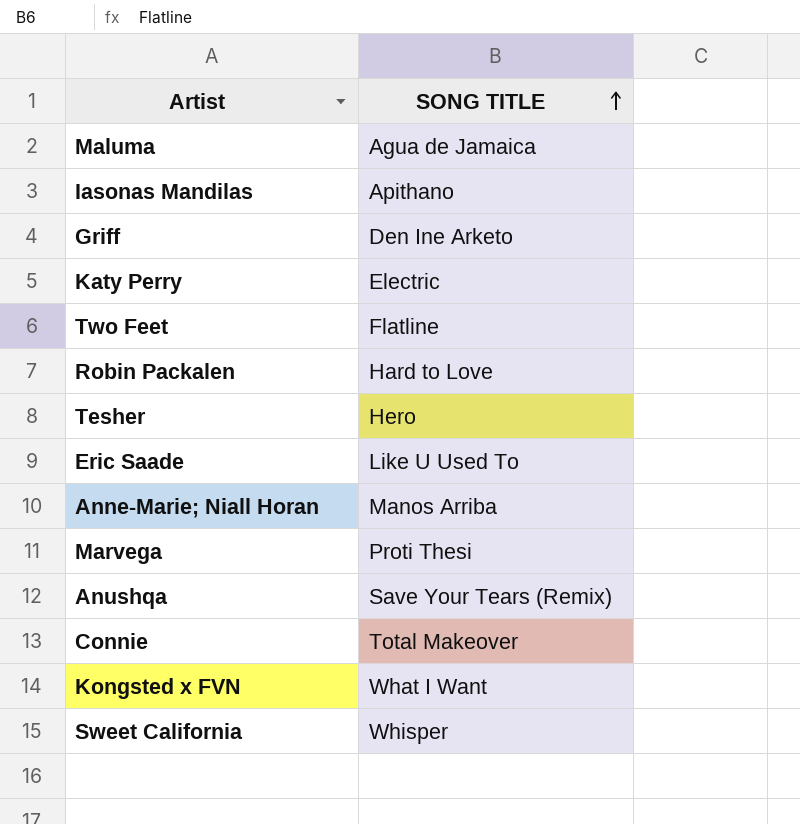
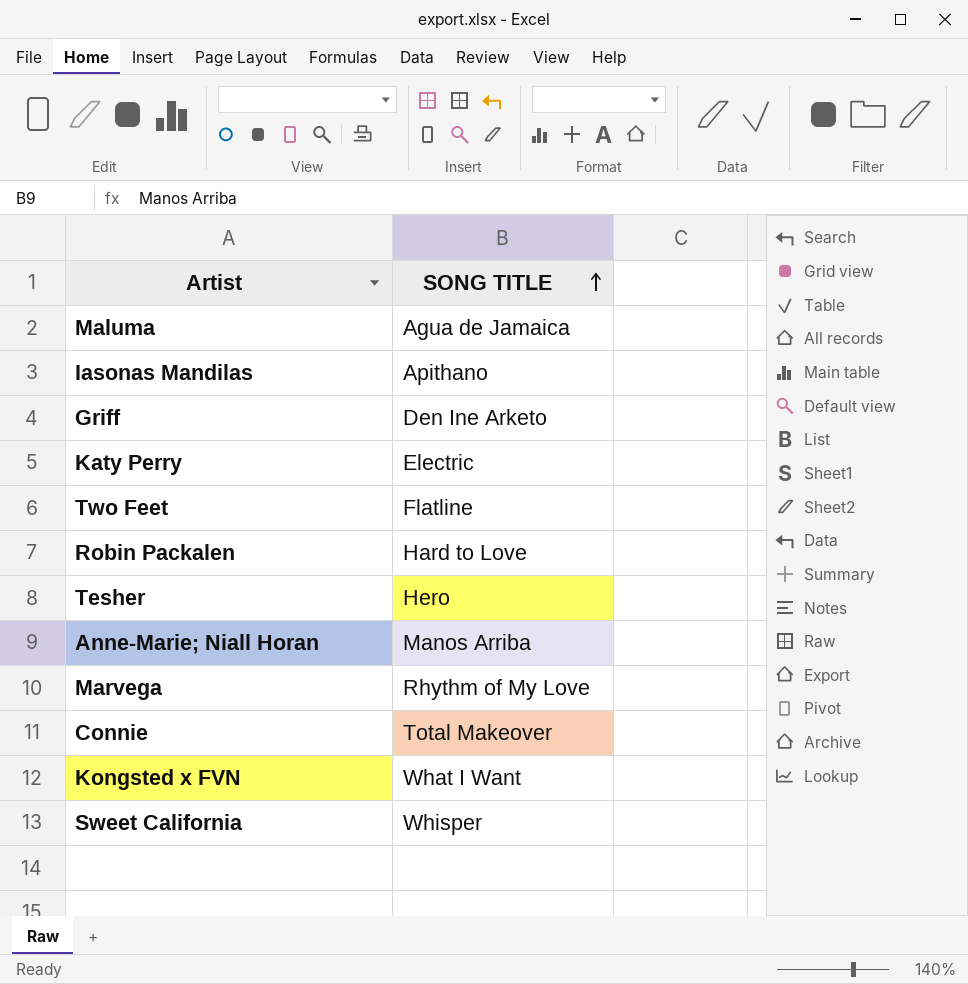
row Eric Saade: Like U Used To -> none
row Anushqa: Save Your Tears (Remix) -> none
Marvega | SONG TITLE: Proti Thesi -> Rhythm of My Love

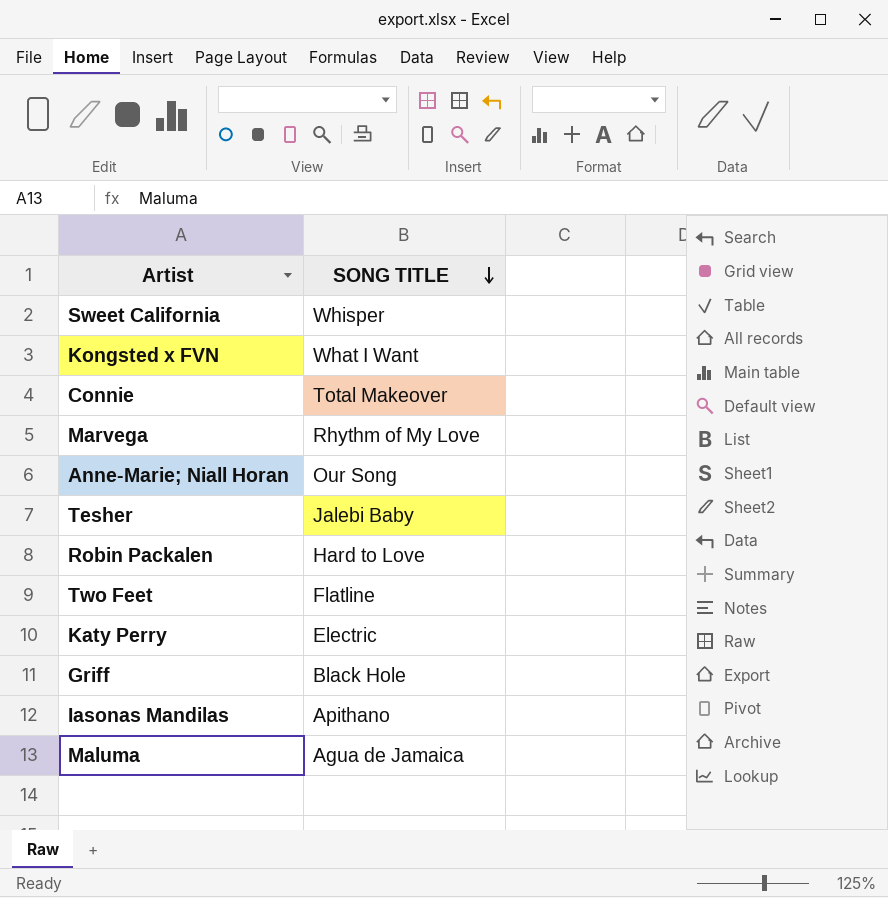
row order: SONG TITLE ascending -> SONG TITLE descending
Anne-Marie; Niall Horan | SONG TITLE: Manos Arriba -> Our Song
Tesher | SONG TITLE: Hero -> Jalebi Baby
Griff | SONG TITLE: Den Ine Arketo -> Black Hole

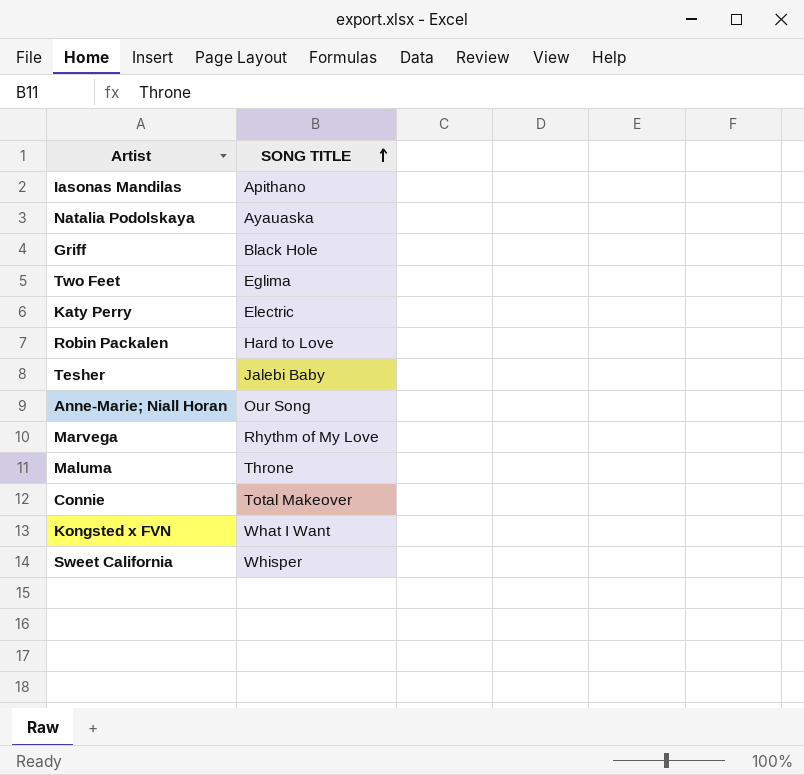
row order: SONG TITLE descending -> SONG TITLE ascending
row Natalia Podolskaya: none -> Ayauaska
Two Feet | SONG TITLE: Flatline -> Eglima
Maluma | SONG TITLE: Agua de Jamaica -> Throne

